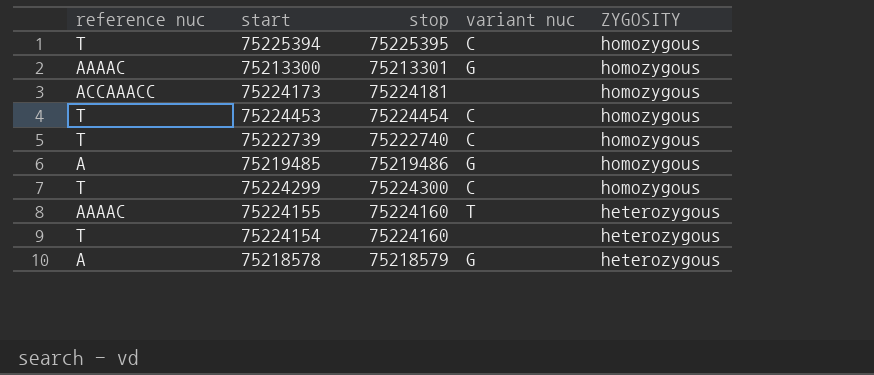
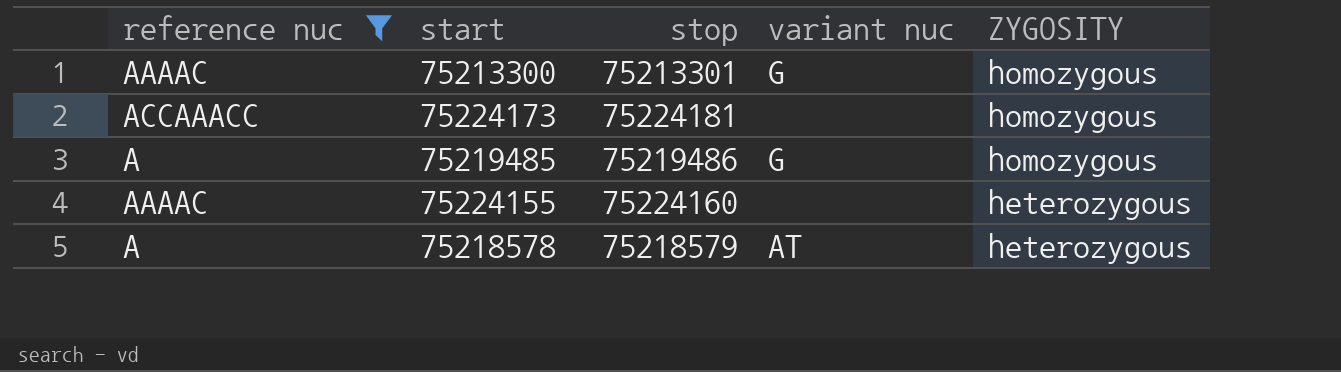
filter: none -> reference nuc != T
75224155 | variant nuc: T -> none
75218578 | variant nuc: G -> AT

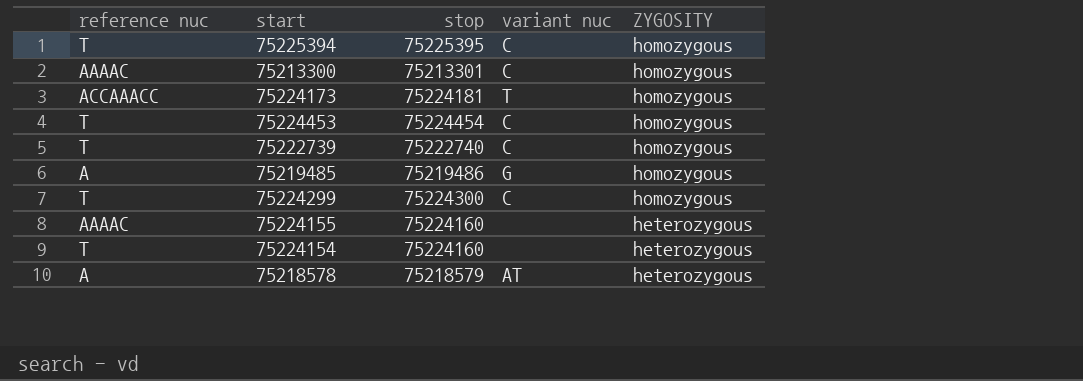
filter: reference nuc != T -> none
75213300 | variant nuc: G -> C
75224173 | variant nuc: none -> T

